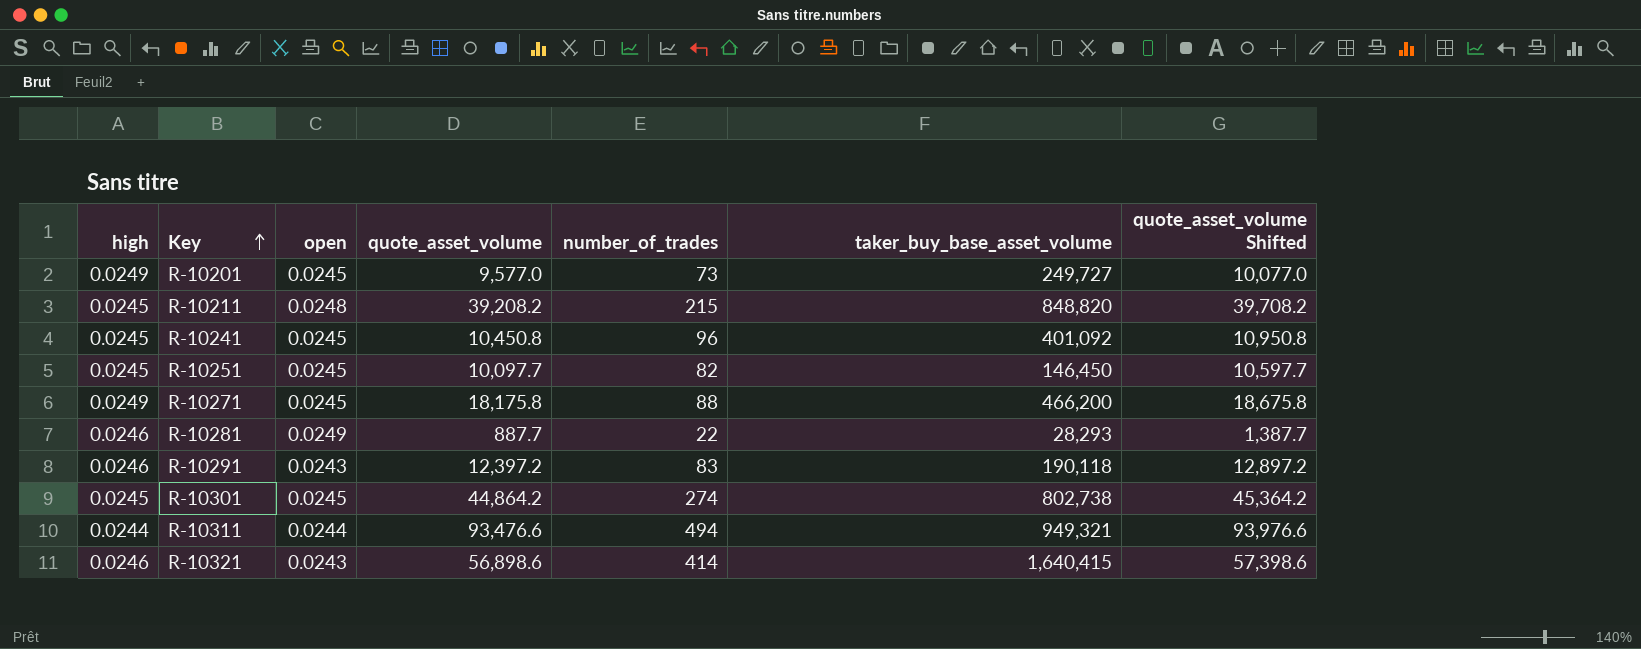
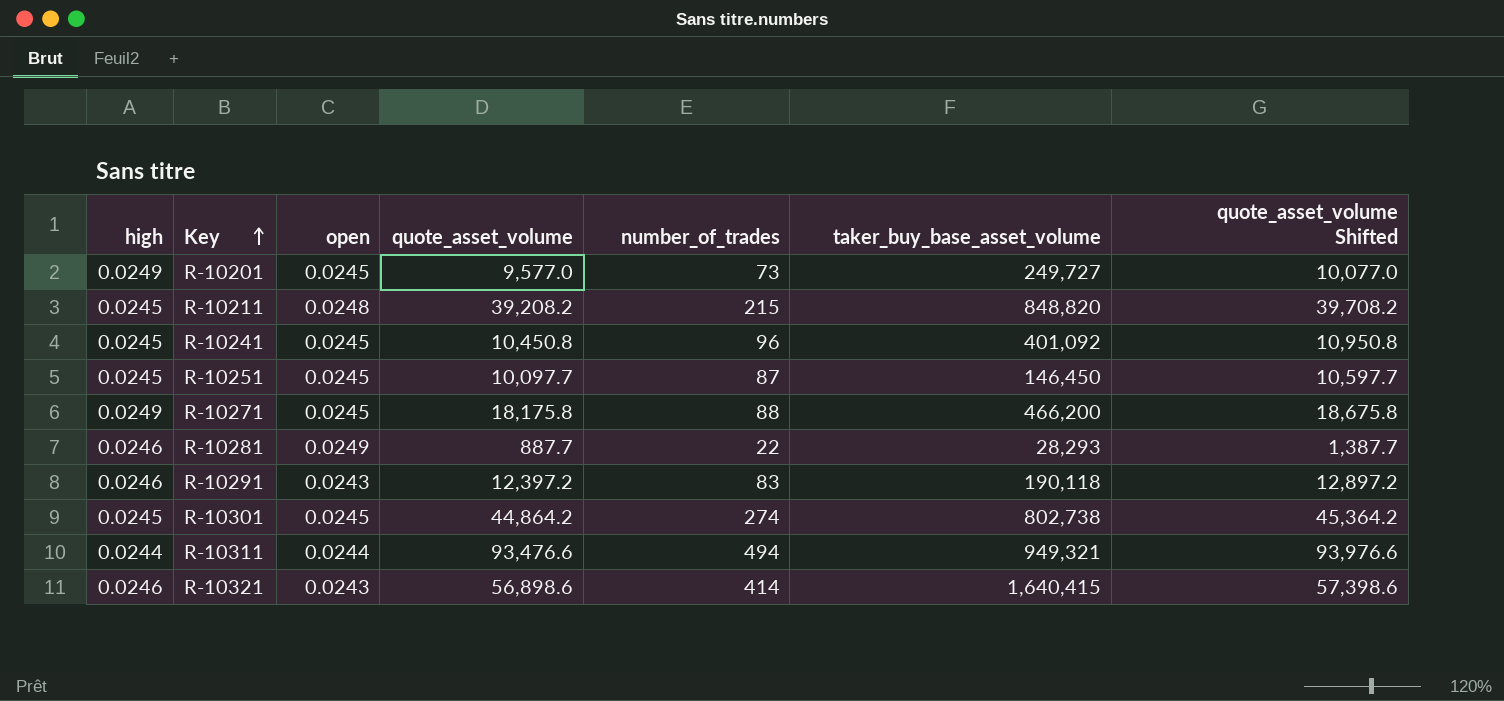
R-10251 | number_of_trades: 82 -> 87

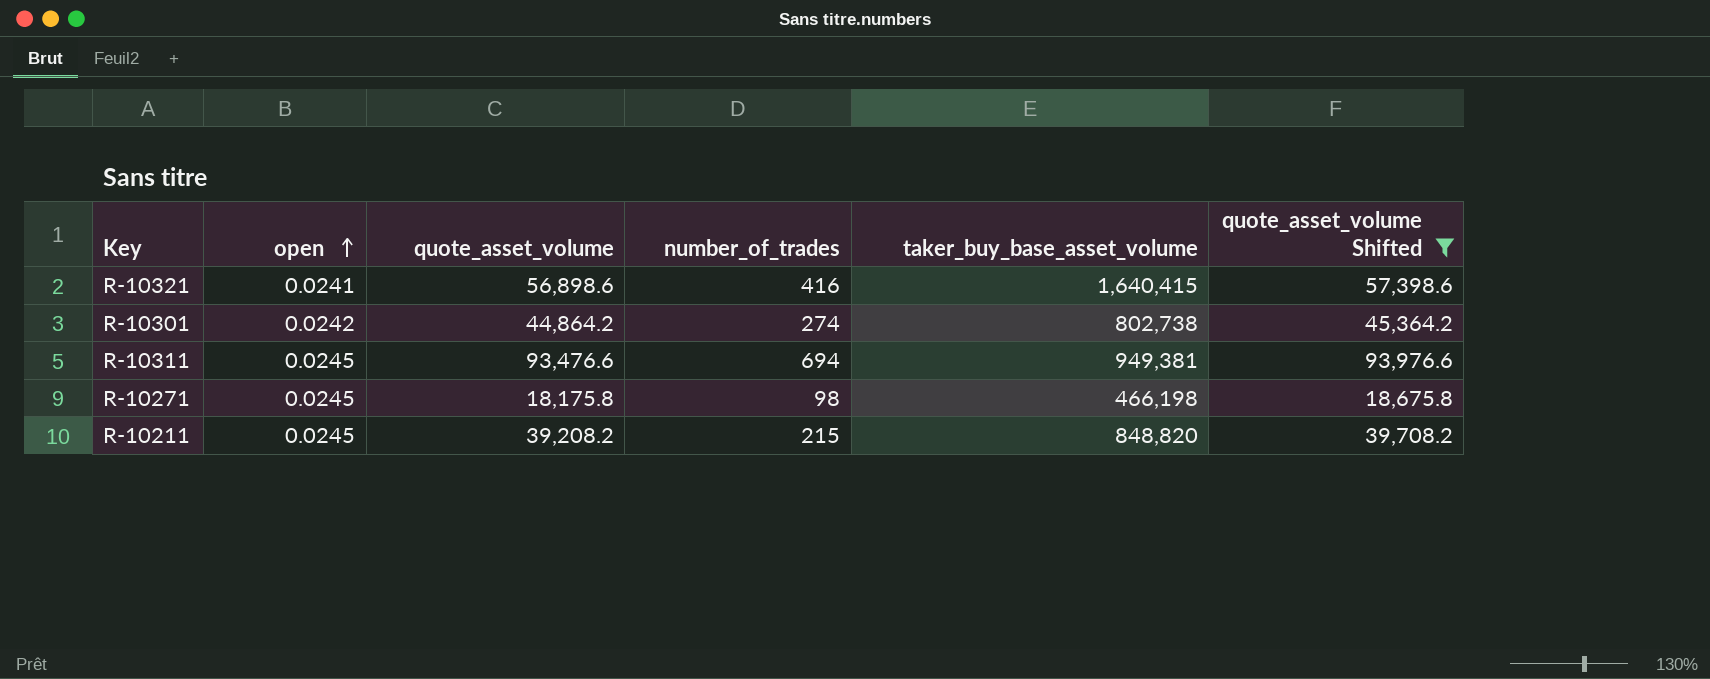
filter: none -> quote_asset_volume Shifted >= 18,675.8
row order: Key ascending -> open ascending
column high | position: 1 -> none
R-10321 | open: 0.0243 -> 0.0241
R-10321 | number_of_trades: 414 -> 416
R-10301 | open: 0.0245 -> 0.0242
R-10311 | open: 0.0244 -> 0.0245
R-10311 | number_of_trades: 494 -> 694
R-10311 | taker_buy_base_asset_volume: 949,321 -> 949,381
R-10271 | number_of_trades: 88 -> 98
R-10271 | taker_buy_base_asset_volume: 466,200 -> 466,198
R-10211 | open: 0.0248 -> 0.0245

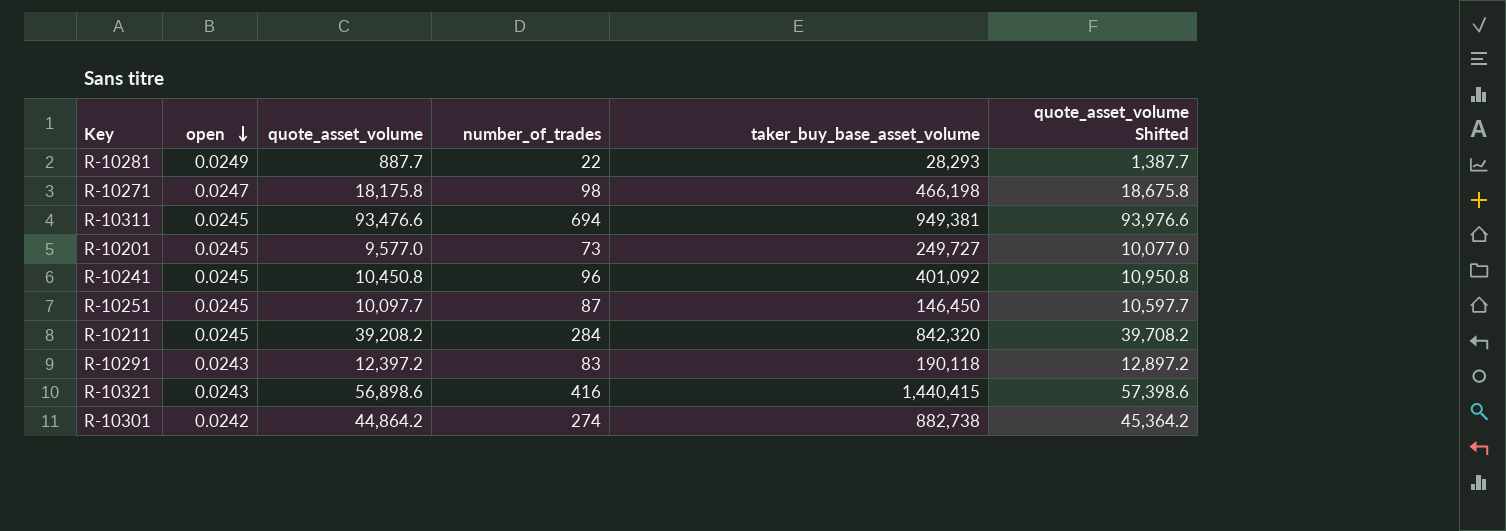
filter: quote_asset_volume Shifted >= 18,675.8 -> none
row order: open ascending -> open descending
R-10271 | open: 0.0245 -> 0.0247
R-10211 | number_of_trades: 215 -> 284
R-10211 | taker_buy_base_asset_volume: 848,820 -> 842,320
R-10321 | open: 0.0241 -> 0.0243
R-10321 | taker_buy_base_asset_volume: 1,640,415 -> 1,440,415
R-10301 | taker_buy_base_asset_volume: 802,738 -> 882,738

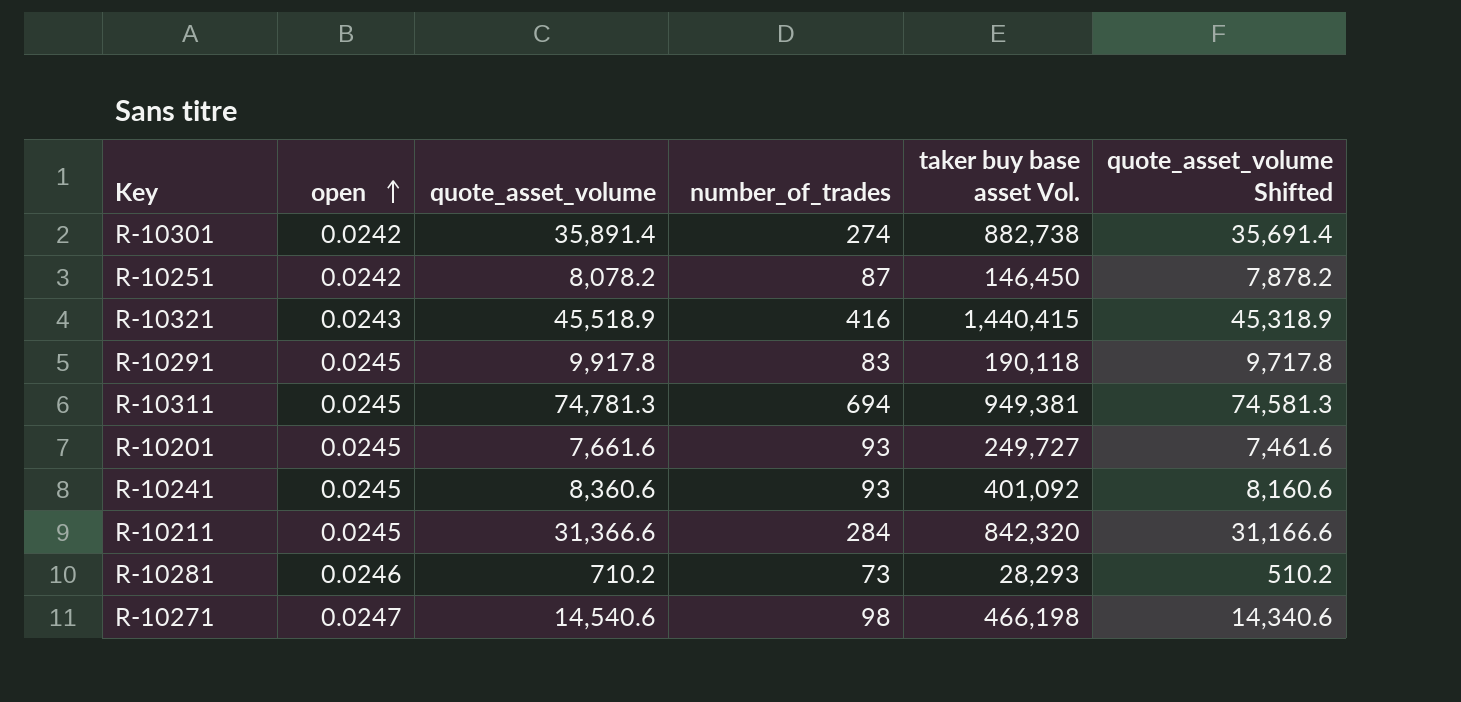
row order: open descending -> open ascending
column name: taker_buy_base_asset_volume -> taker buy base asset Vol.
column quote_asset_volume Shifted | formula: [quote_asset_volume] + 500 -> [quote_asset_volume] - 200
R-10301 | quote_asset_volume: 44,864.2 -> 35,891.4
R-10251 | open: 0.0245 -> 0.0242
R-10251 | quote_asset_volume: 10,097.7 -> 8,078.2
R-10321 | quote_asset_volume: 56,898.6 -> 45,518.9
R-10291 | open: 0.0243 -> 0.0245
R-10291 | quote_asset_volume: 12,397.2 -> 9,917.8
R-10311 | quote_asset_volume: 93,476.6 -> 74,781.3
R-10201 | quote_asset_volume: 9,577.0 -> 7,661.6
R-10201 | number_of_trades: 73 -> 93
R-10241 | quote_asset_volume: 10,450.8 -> 8,360.6
R-10241 | number_of_trades: 96 -> 93
R-10211 | quote_asset_volume: 39,208.2 -> 31,366.6
R-10281 | open: 0.0249 -> 0.0246
R-10281 | quote_asset_volume: 887.7 -> 710.2
R-10281 | number_of_trades: 22 -> 73
R-10271 | quote_asset_volume: 18,175.8 -> 14,540.6

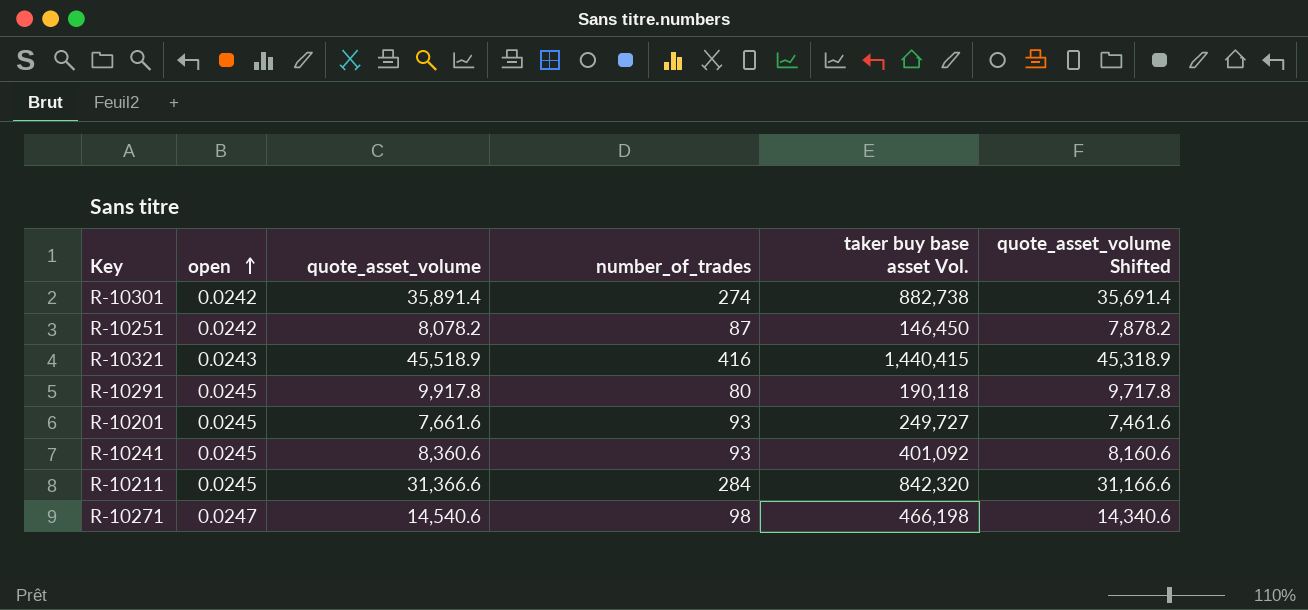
row R-10311: 0.0245 | 74,781.3 | 694 | 949,381 | 74,581.3 -> none
row R-10281: 0.0246 | 710.2 | 73 | 28,293 | 510.2 -> none
R-10291 | number_of_trades: 83 -> 80

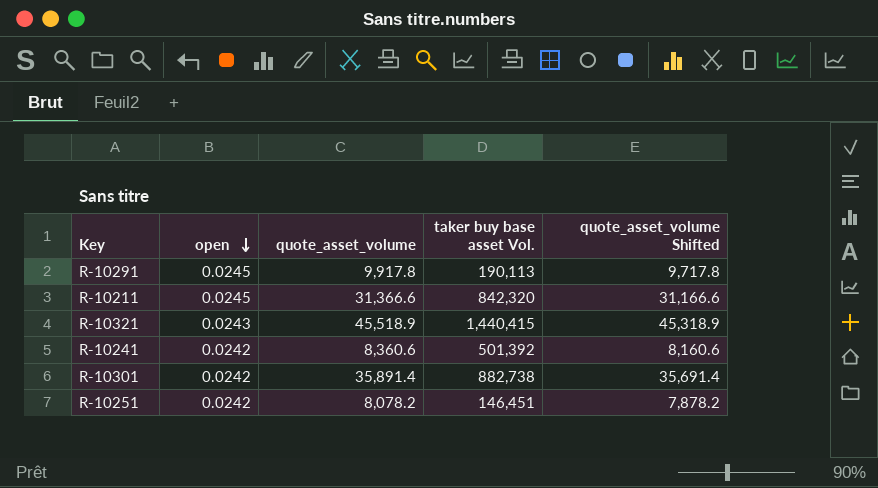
row order: open ascending -> open descending
column number_of_trades | position: 4 -> none
row R-10201: 0.0245 | 7,661.6 | 93 | 249,727 | 7,461.6 -> none
row R-10271: 0.0247 | 14,540.6 | 98 | 466,198 | 14,340.6 -> none
R-10291 | taker buy base asset Vol.: 190,118 -> 190,113
R-10241 | open: 0.0245 -> 0.0242
R-10241 | taker buy base asset Vol.: 401,092 -> 501,392
R-10251 | taker buy base asset Vol.: 146,450 -> 146,451

